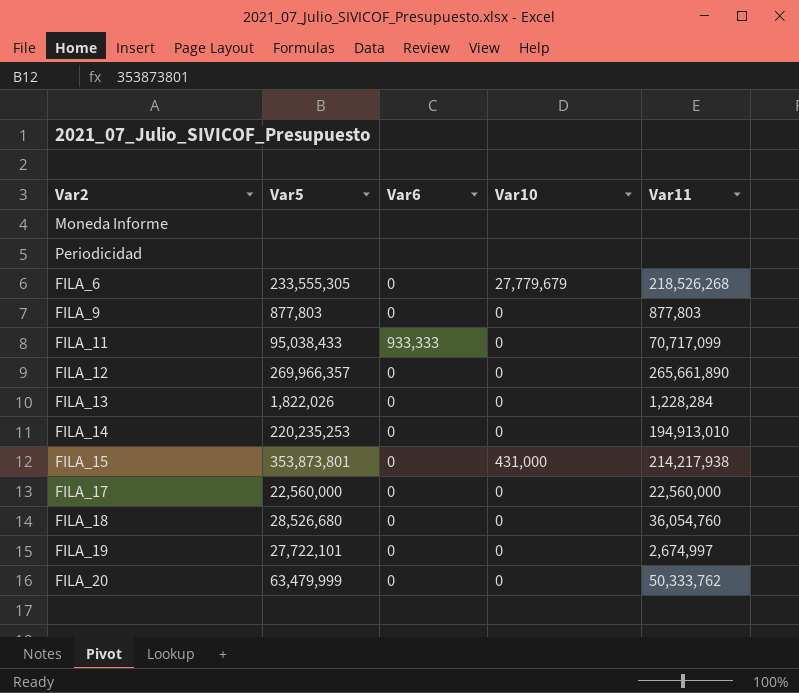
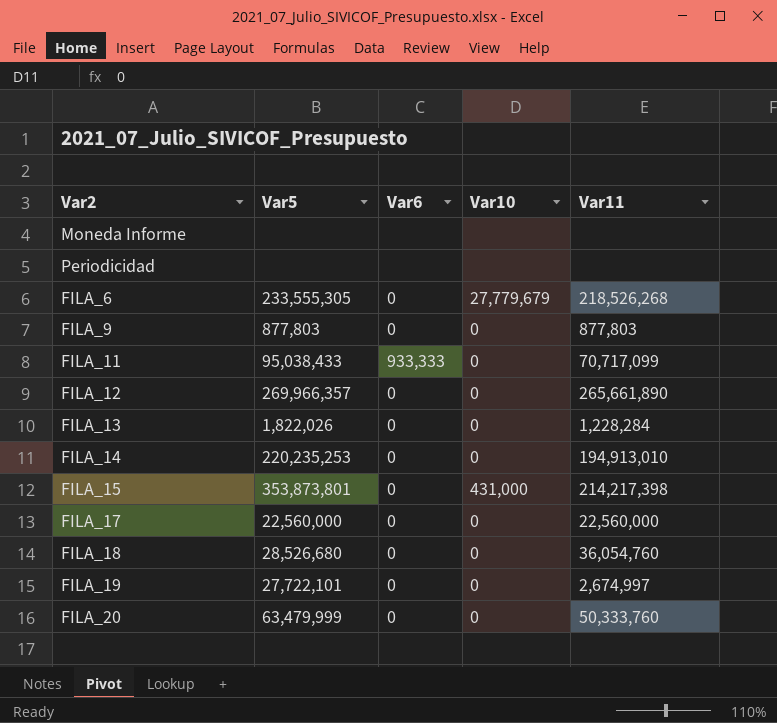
FILA_15 | Var11: 214,217,938 -> 214,217,398
FILA_20 | Var11: 50,333,762 -> 50,333,760

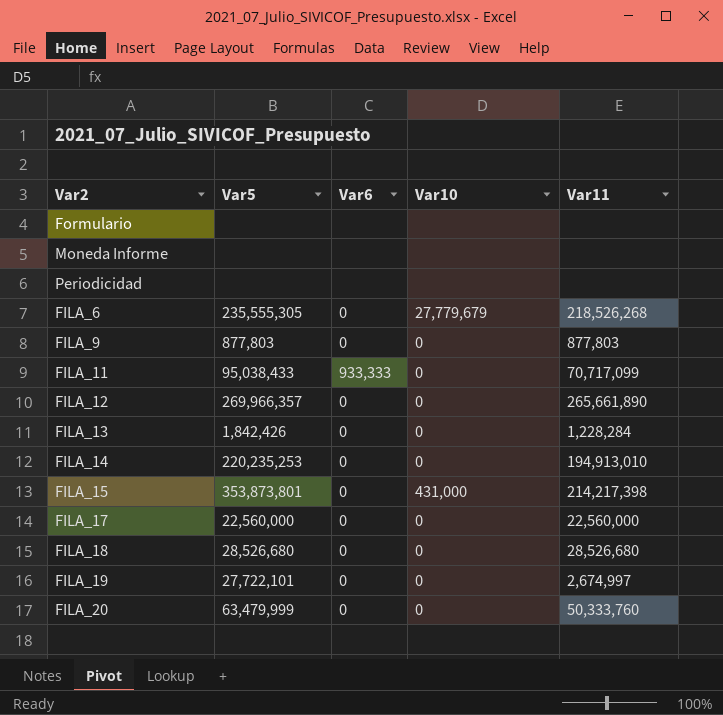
row Formulario: none -> none | none | none | none
FILA_6 | Var5: 233,555,305 -> 235,555,305
FILA_13 | Var5: 1,822,026 -> 1,842,426
FILA_18 | Var11: 36,054,760 -> 28,526,680

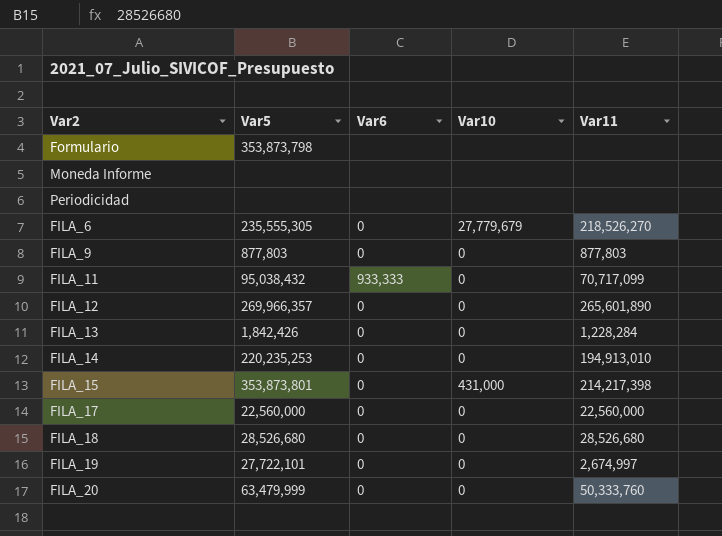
Formulario | Var5: none -> 353,873,798
FILA_6 | Var11: 218,526,268 -> 218,526,270
FILA_11 | Var5: 95,038,433 -> 95,038,432
FILA_12 | Var11: 265,661,890 -> 265,601,890

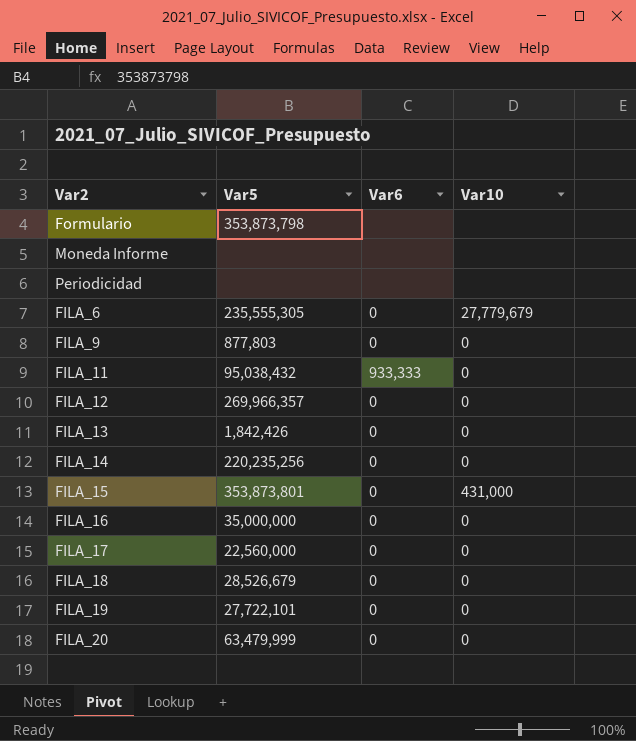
column Var11 | position: 5 -> none
FILA_14 | Var5: 220,235,253 -> 220,235,256
row FILA_16: none -> 35,000,000 | 0 | 0
FILA_18 | Var5: 28,526,680 -> 28,526,679

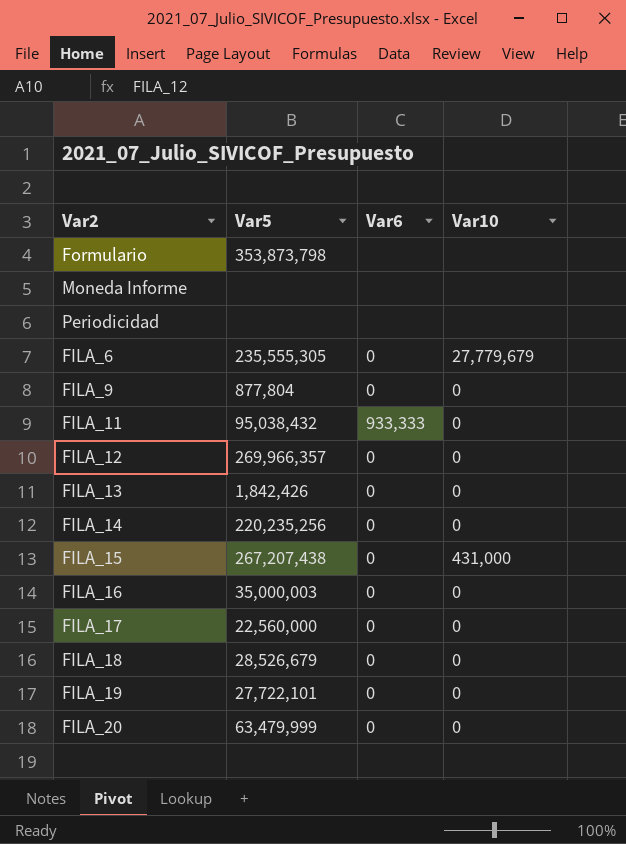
FILA_9 | Var5: 877,803 -> 877,804
FILA_15 | Var5: 353,873,801 -> 267,207,438
FILA_16 | Var5: 35,000,000 -> 35,000,003

